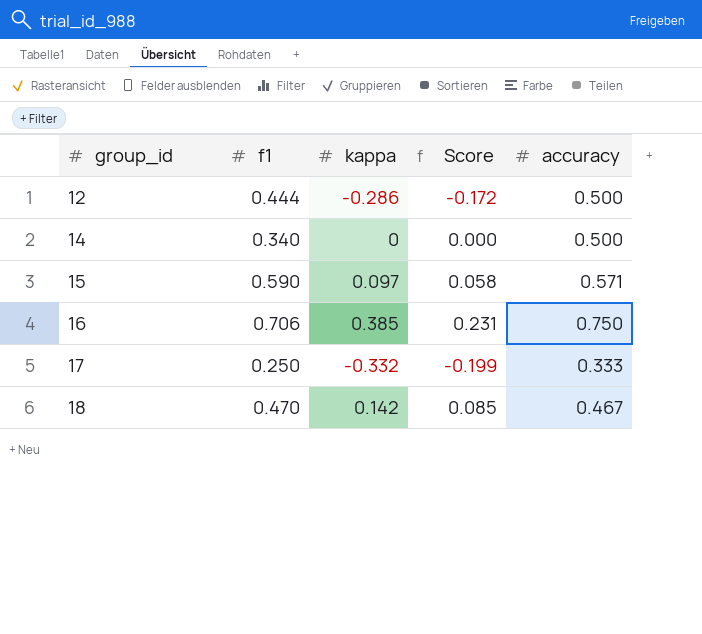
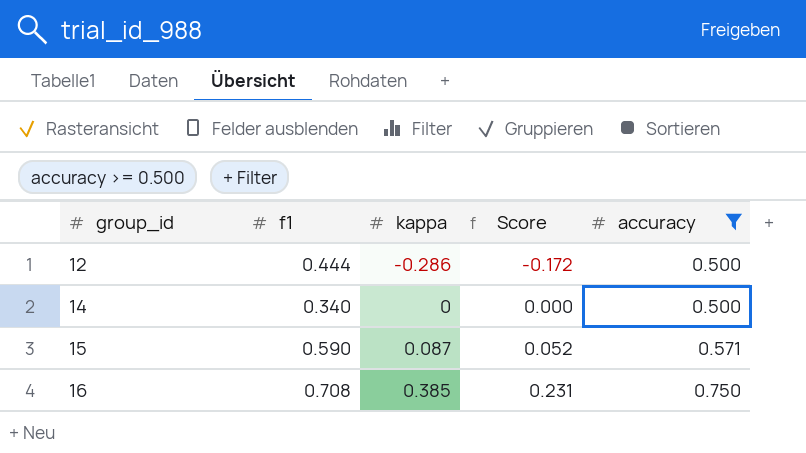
filter: none -> accuracy >= 0.500
15 | kappa: 0.097 -> 0.087
15 | Score: 0.058 -> 0.052
16 | f1: 0.706 -> 0.708

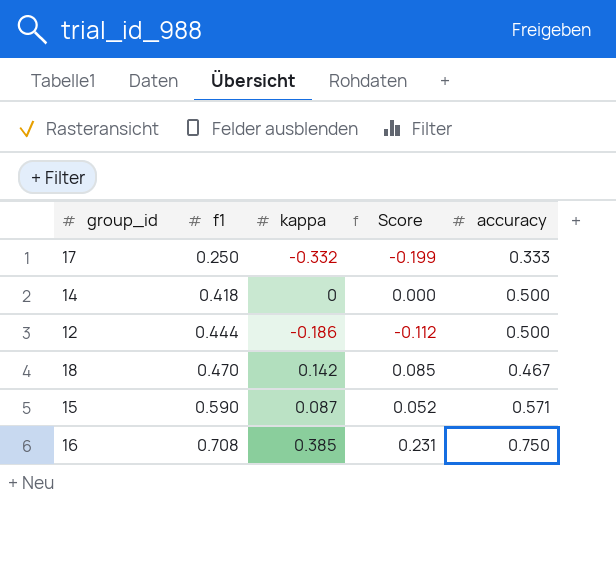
filter: accuracy >= 0.500 -> none
row order: group_id ascending -> f1 ascending
14 | f1: 0.340 -> 0.418
12 | kappa: -0.286 -> -0.186
12 | Score: -0.172 -> -0.112

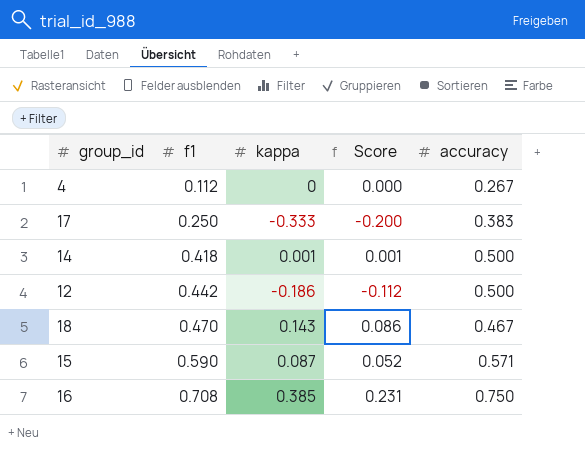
row 4: none -> 0.112 | 0 | 0.000 | 0.267
17 | kappa: -0.332 -> -0.333
17 | Score: -0.199 -> -0.200
17 | accuracy: 0.333 -> 0.383
14 | kappa: 0 -> 0.001
14 | Score: 0.000 -> 0.001
12 | f1: 0.444 -> 0.442
18 | kappa: 0.142 -> 0.143
18 | Score: 0.085 -> 0.086

